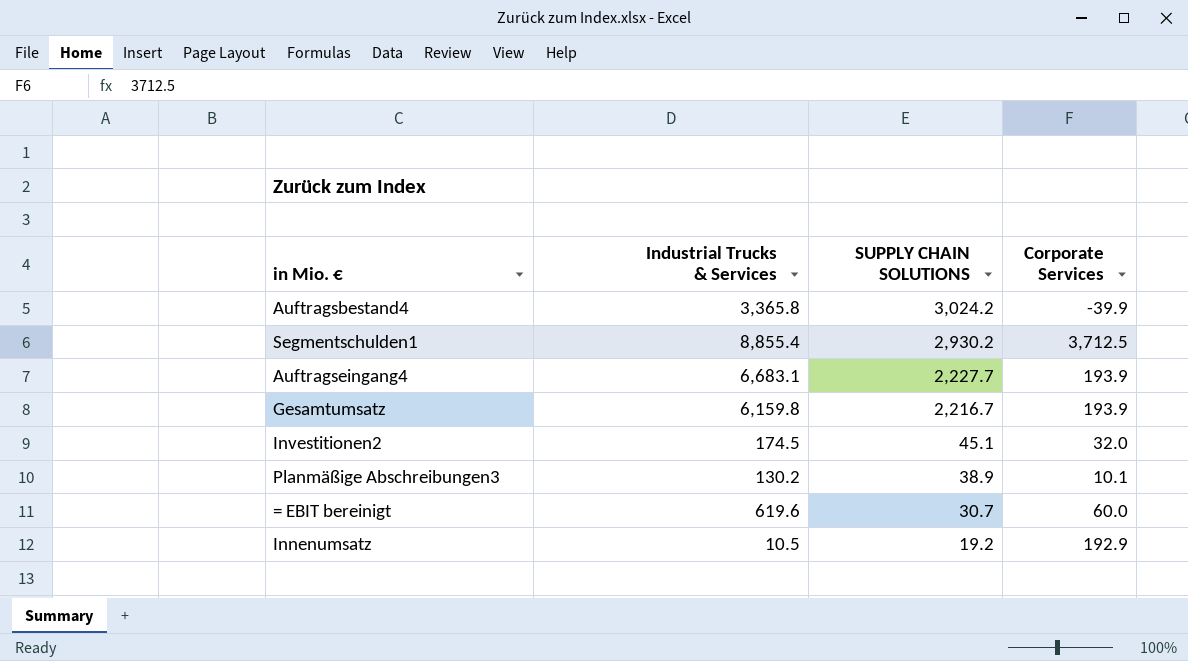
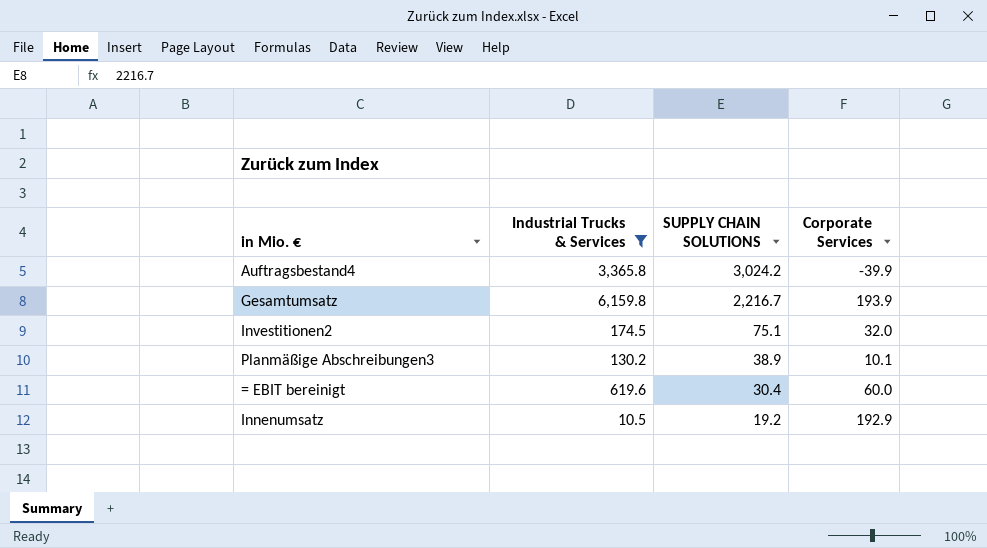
filter: none -> Industrial Trucks & Services <= 6,159.8
Investitionen2 | SUPPLY CHAIN SOLUTIONS: 45.1 -> 75.1
= EBIT bereinigt | SUPPLY CHAIN SOLUTIONS: 30.7 -> 30.4

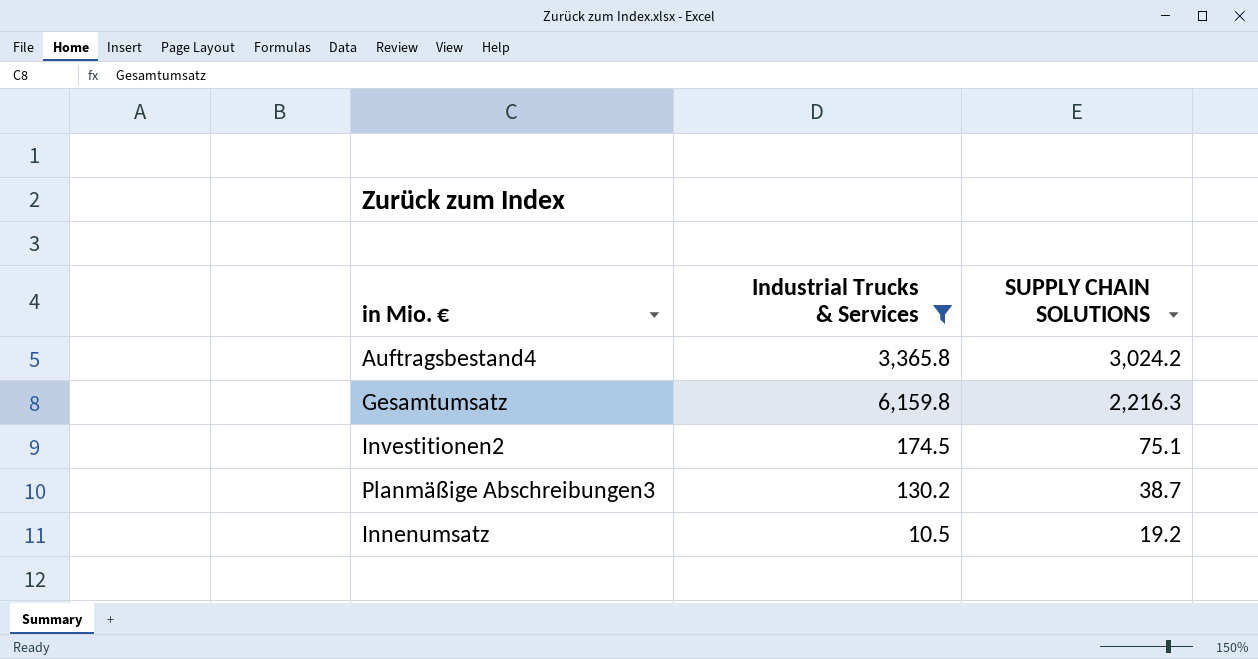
column Corporate Services | position: 4 -> none
row = EBIT bereinigt: 619.6 | 30.4 | 60.0 -> none
Gesamtumsatz | SUPPLY CHAIN SOLUTIONS: 2,216.7 -> 2,216.3
Planmäßige Abschreibungen3 | SUPPLY CHAIN SOLUTIONS: 38.9 -> 38.7

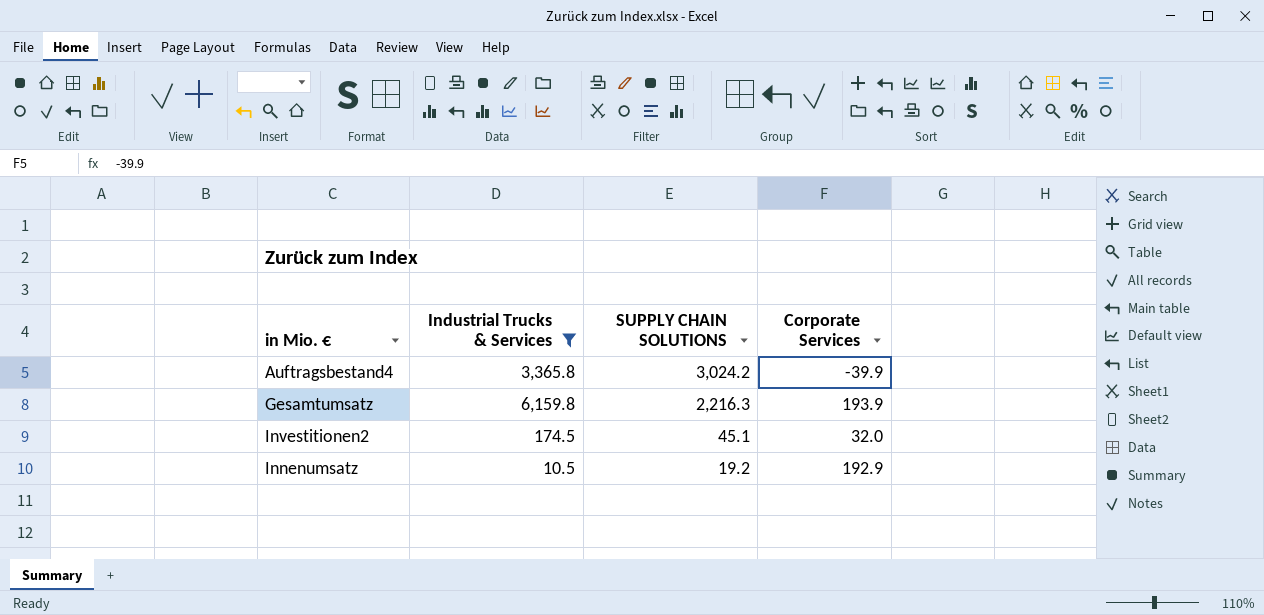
column Corporate Services | position: none -> 4
row Planmäßige Abschreibungen3: 130.2 | 38.7 -> none
Investitionen2 | SUPPLY CHAIN SOLUTIONS: 75.1 -> 45.1

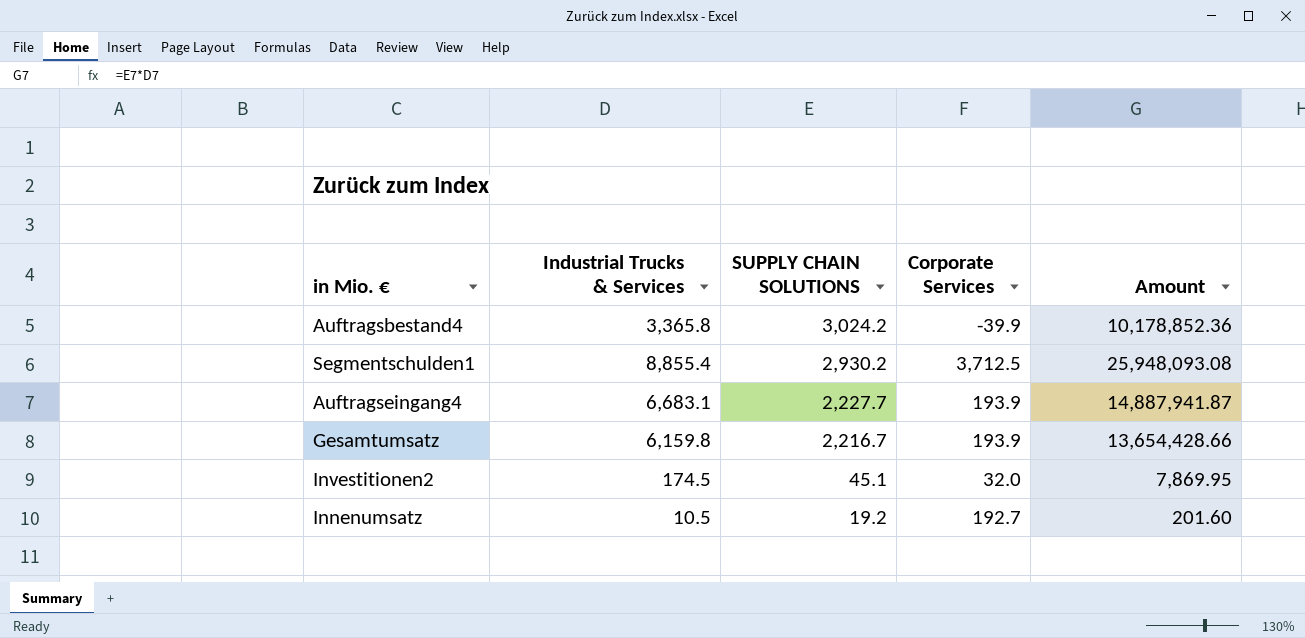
filter: Industrial Trucks & Services <= 6,159.8 -> none
column Amount | formula: none -> [Industrial Trucks & Services] * [SUPPLY CHAIN SOLUTIONS]
Gesamtumsatz | SUPPLY CHAIN SOLUTIONS: 2,216.3 -> 2,216.7
Innenumsatz | Corporate Services: 192.9 -> 192.7

